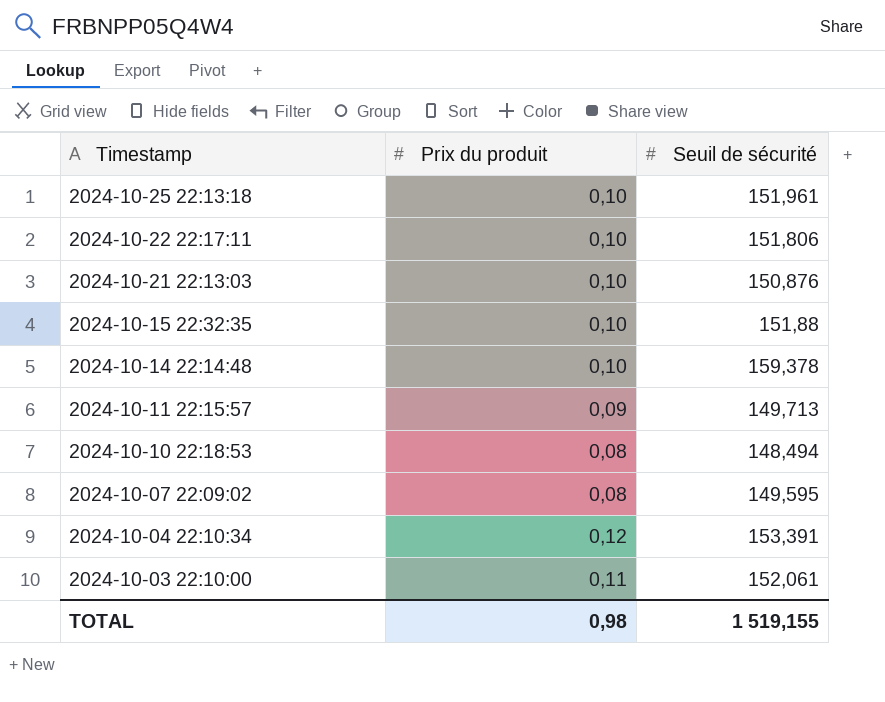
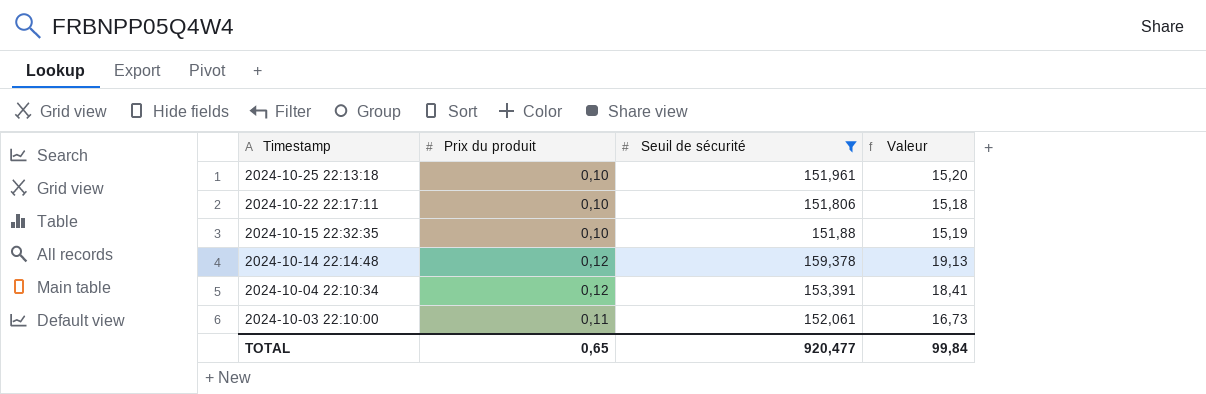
filter: none -> Seuil de sécurité >= 151,806
column Valeur | formula: none -> [Prix du produit] * [Seuil de sécurité]
2024-10-14 22:14:48 | Prix du produit: 0,10 -> 0,12
TOTAL | Prix du produit: 0,98 -> 0,65
TOTAL | Seuil de sécurité: 1 519,155 -> 920,477

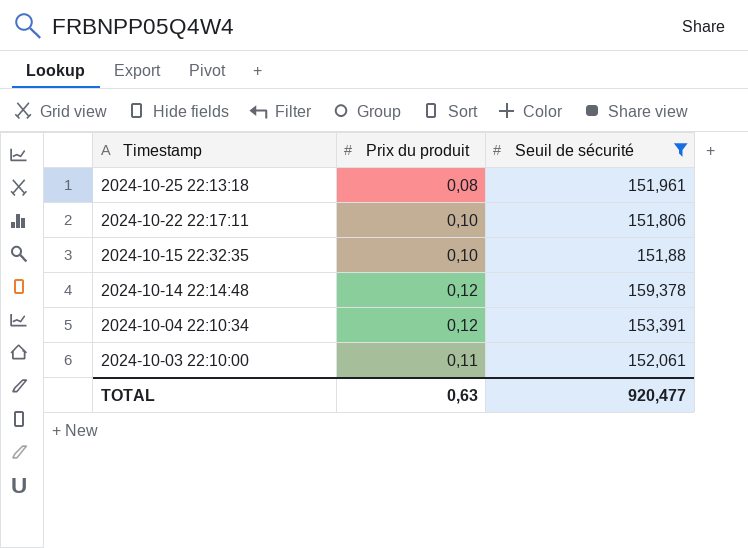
column Valeur | formula: [Prix du produit] * [Seuil de sécurité] -> none
2024-10-25 22:13:18 | Prix du produit: 0,10 -> 0,08
TOTAL | Prix du produit: 0,65 -> 0,63

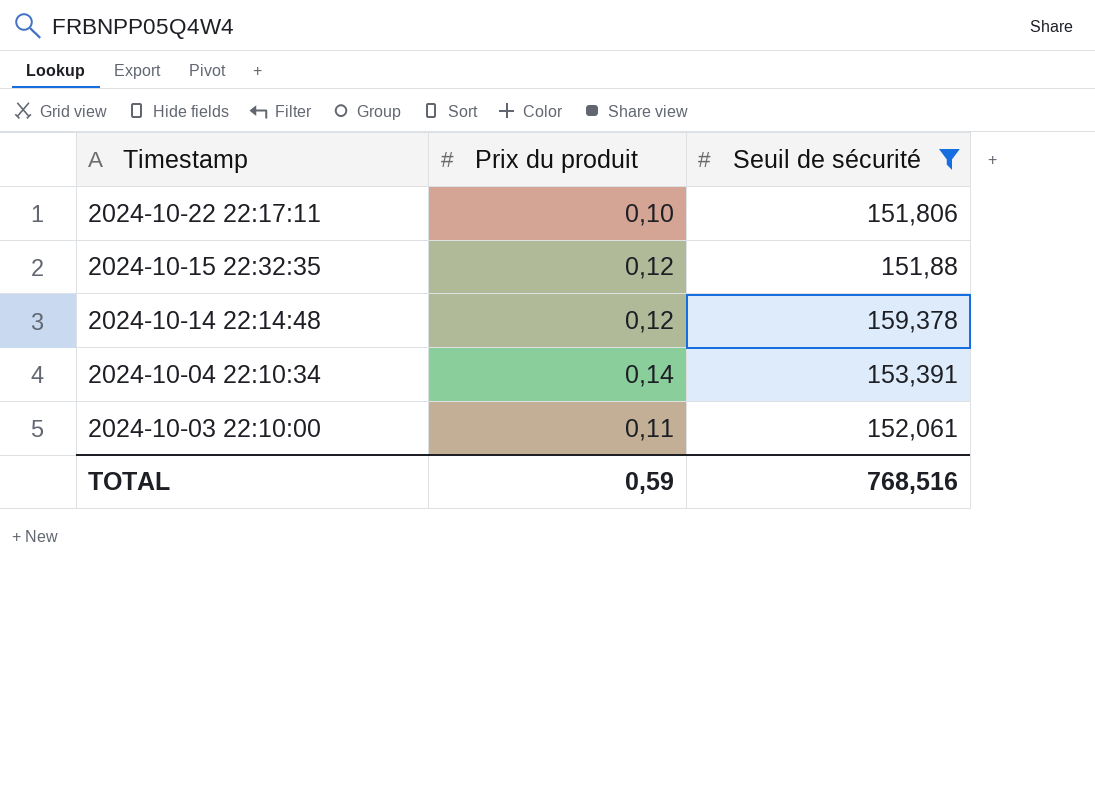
row 2024-10-25 22:13:18: 0,08 | 151,961 -> none
2024-10-15 22:32:35 | Prix du produit: 0,10 -> 0,12
2024-10-04 22:10:34 | Prix du produit: 0,12 -> 0,14
TOTAL | Prix du produit: 0,63 -> 0,59
TOTAL | Seuil de sécurité: 920,477 -> 768,516

